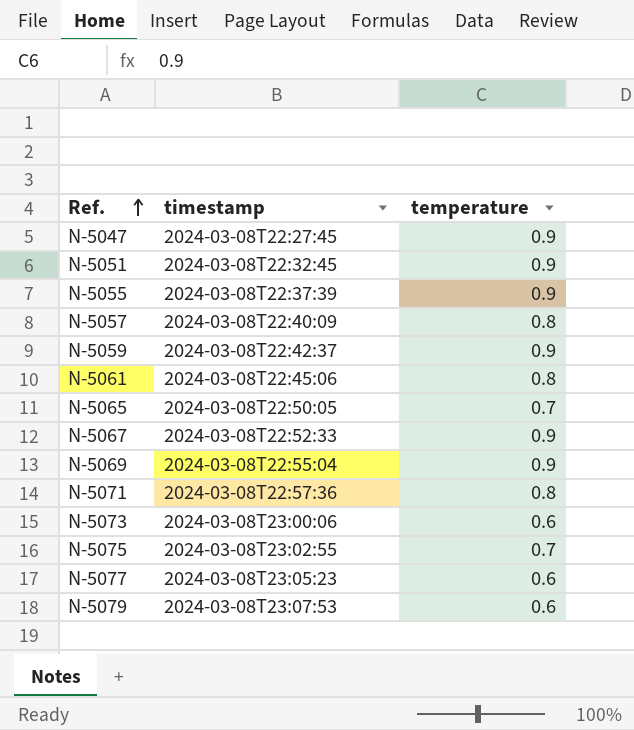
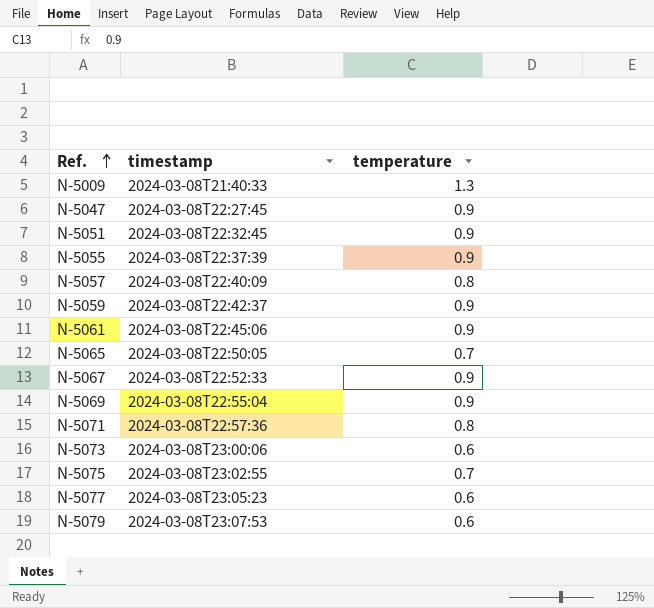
row N-5009: none -> 2024-03-08T21:40:33 | 1.3
N-5061 | temperature: 0.8 -> 0.9

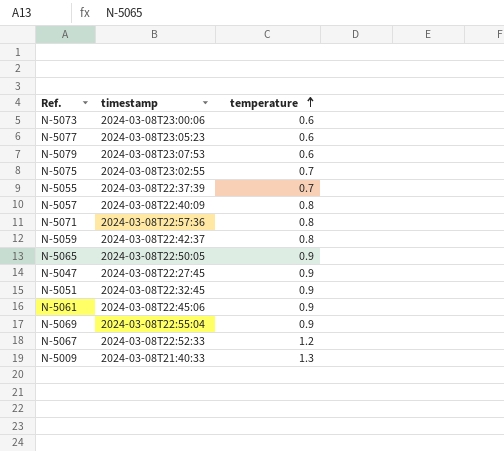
row order: Ref. ascending -> temperature ascending
N-5055 | temperature: 0.9 -> 0.7
N-5059 | temperature: 0.9 -> 0.8
N-5065 | temperature: 0.7 -> 0.9
N-5067 | temperature: 0.9 -> 1.2

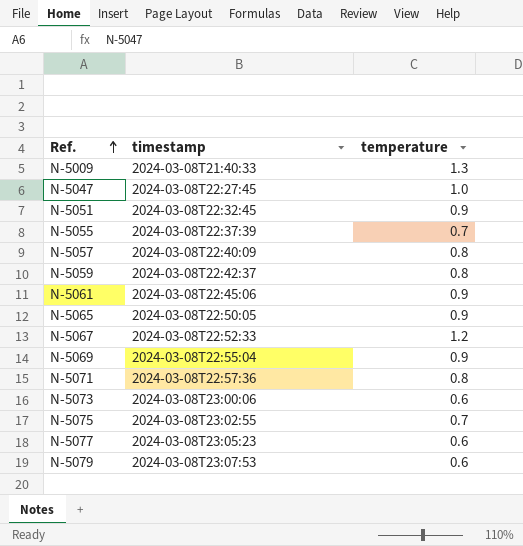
row order: temperature ascending -> Ref. ascending
N-5047 | temperature: 0.9 -> 1.0

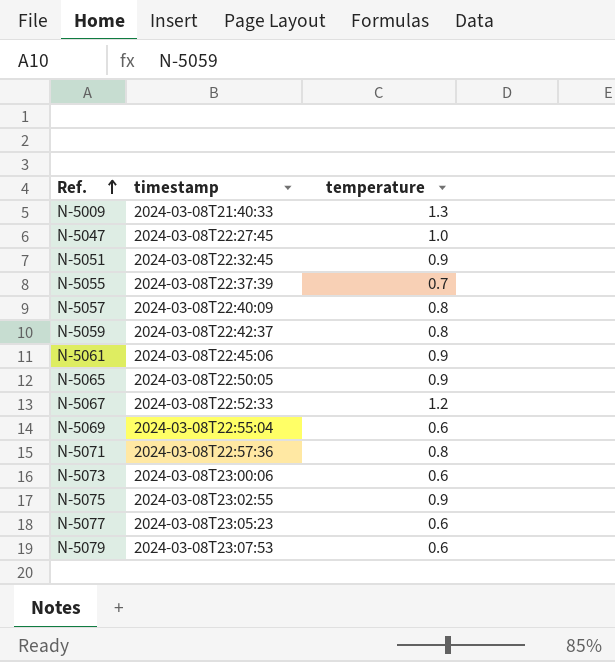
N-5069 | temperature: 0.9 -> 0.6
N-5075 | temperature: 0.7 -> 0.9

